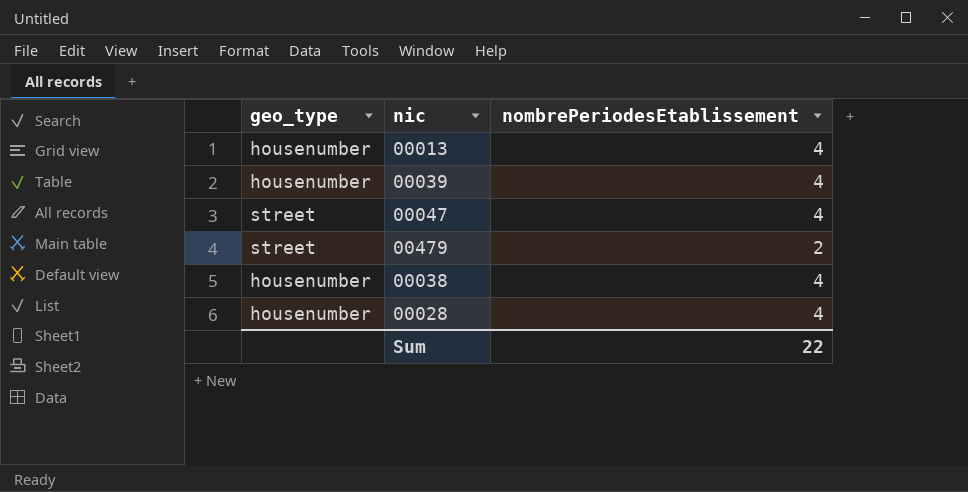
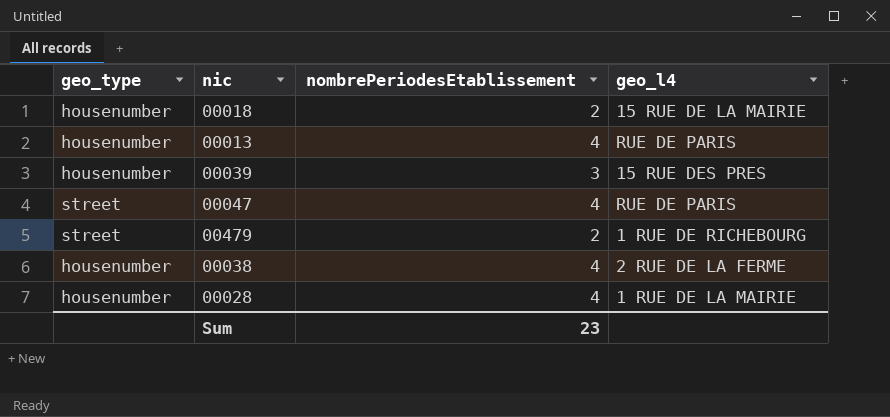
column geo_l4 | position: none -> 4
row 00018: none -> housenumber | 2 | 15 RUE DE LA MAIRIE
00039 | nombrePeriodesEtablissement: 4 -> 3
Sum | nombrePeriodesEtablissement: 22 -> 23

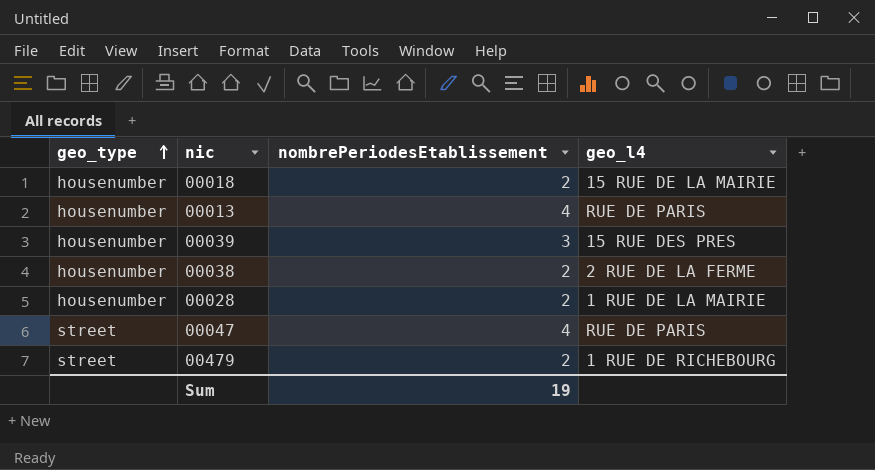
row order: none -> geo_type ascending
00038 | nombrePeriodesEtablissement: 4 -> 2
00028 | nombrePeriodesEtablissement: 4 -> 2
Sum | nombrePeriodesEtablissement: 23 -> 19

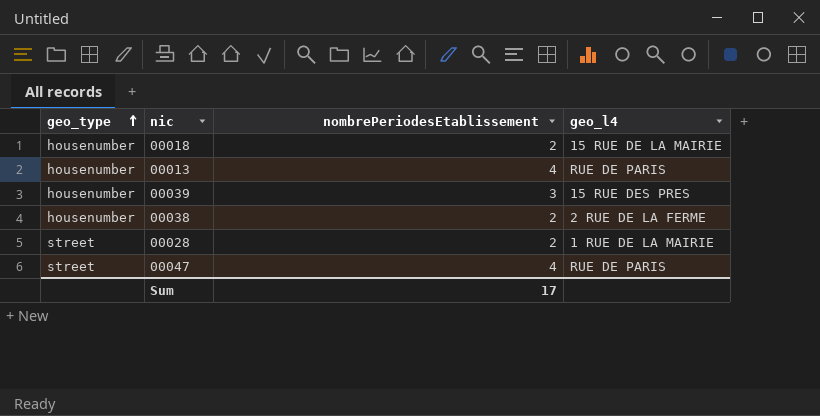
row 00479: street | 2 | 1 RUE DE RICHEBOURG -> none
00028 | geo_type: housenumber -> street
Sum | nombrePeriodesEtablissement: 19 -> 17

